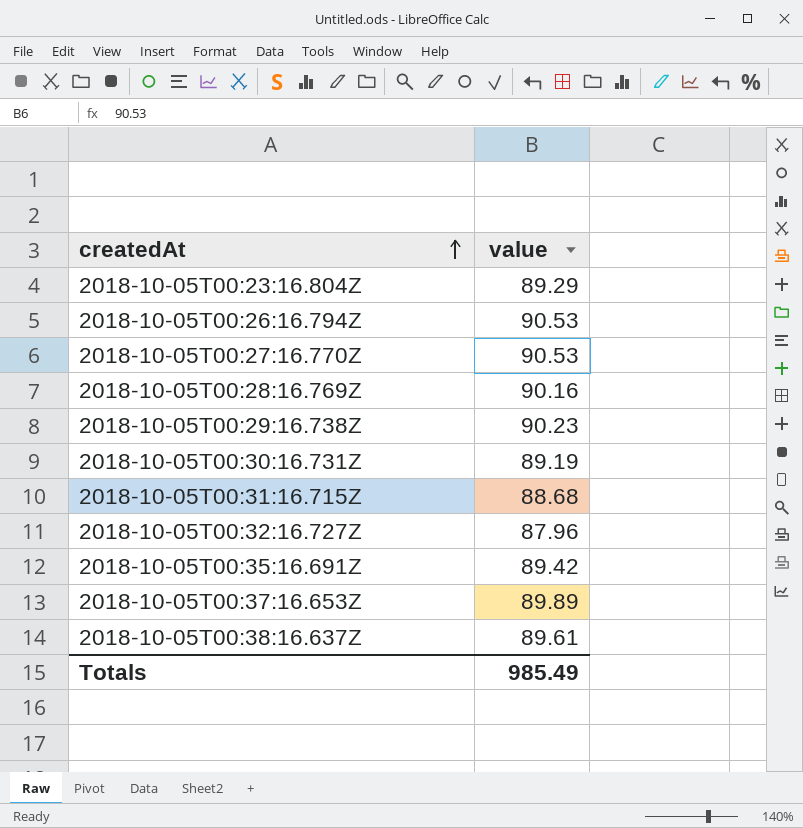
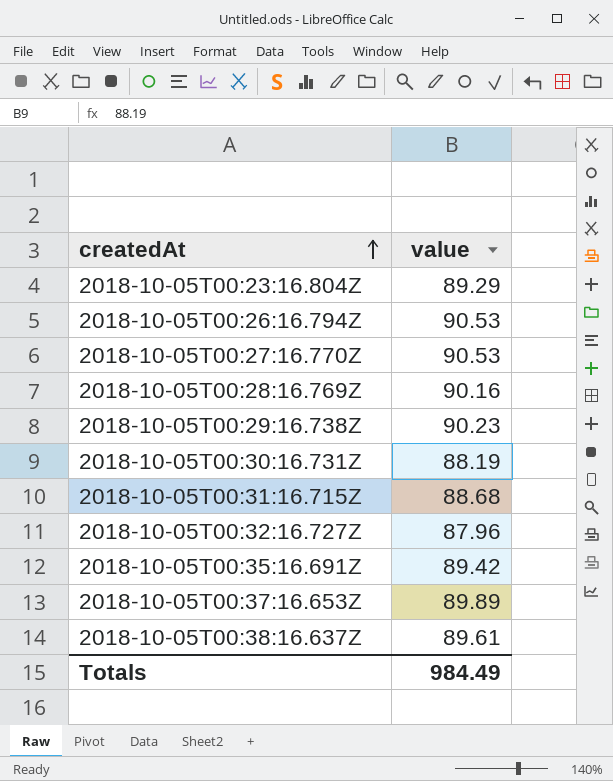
2018-10-05T00:30:16.731Z | value: 89.19 -> 88.19
Totals | value: 985.49 -> 984.49

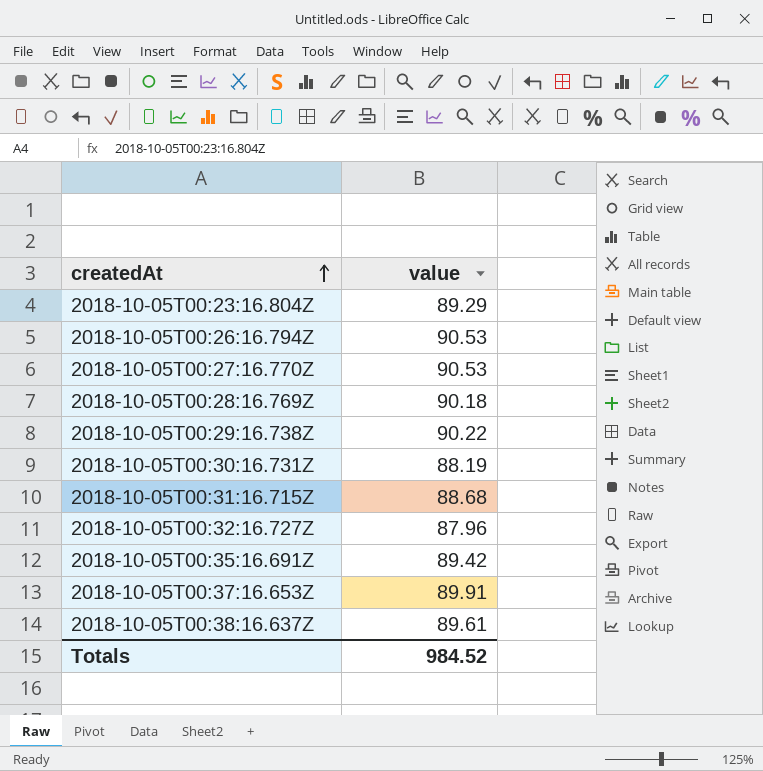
2018-10-05T00:28:16.769Z | value: 90.16 -> 90.18
2018-10-05T00:29:16.738Z | value: 90.23 -> 90.22
2018-10-05T00:37:16.653Z | value: 89.89 -> 89.91
Totals | value: 984.49 -> 984.52

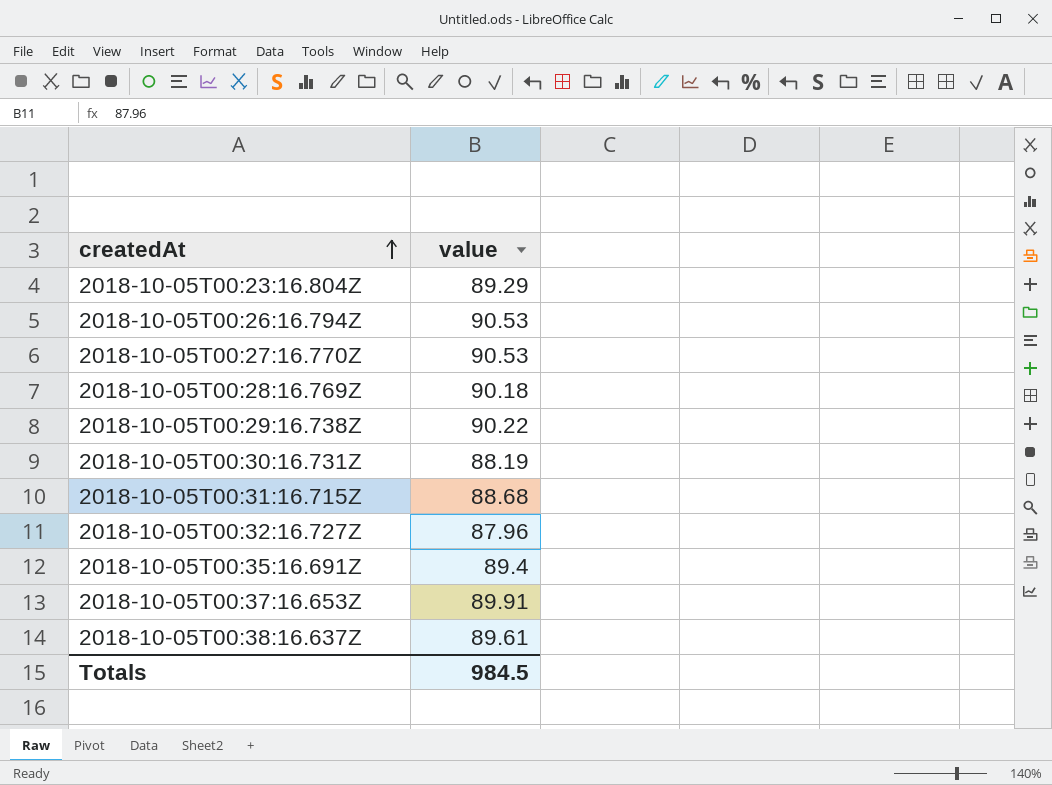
2018-10-05T00:35:16.691Z | value: 89.42 -> 89.4
Totals | value: 984.52 -> 984.5

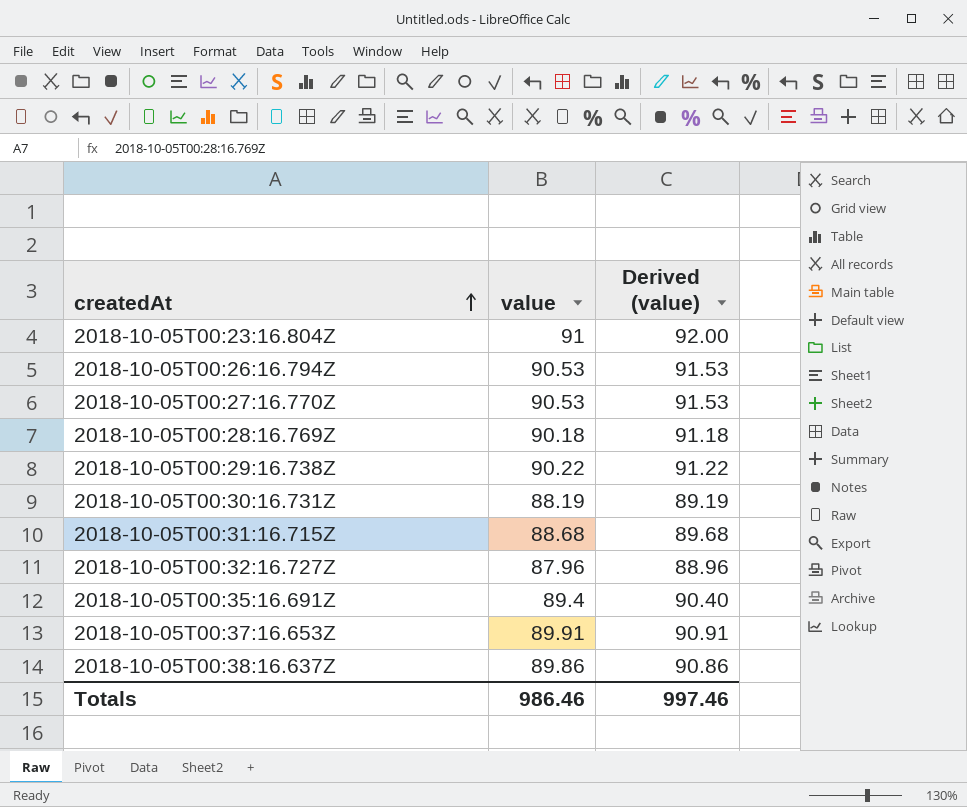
column Derived (value) | formula: none -> [value] + 1
2018-10-05T00:23:16.804Z | value: 89.29 -> 91
2018-10-05T00:38:16.637Z | value: 89.61 -> 89.86
Totals | value: 984.5 -> 986.46

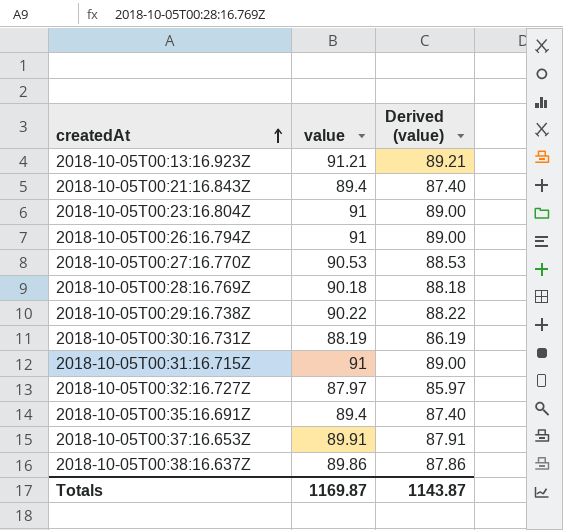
column Derived (value) | formula: [value] + 1 -> [value] - 2
row 2018-10-05T00:13:16.923Z: none -> 91.21 | 89.21
row 2018-10-05T00:21:16.843Z: none -> 89.4 | 87.40
2018-10-05T00:26:16.794Z | value: 90.53 -> 91
2018-10-05T00:31:16.715Z | value: 88.68 -> 91
2018-10-05T00:32:16.727Z | value: 87.96 -> 87.97
Totals | value: 986.46 -> 1169.87
Totals | Derived (value): 997.46 -> 1143.87

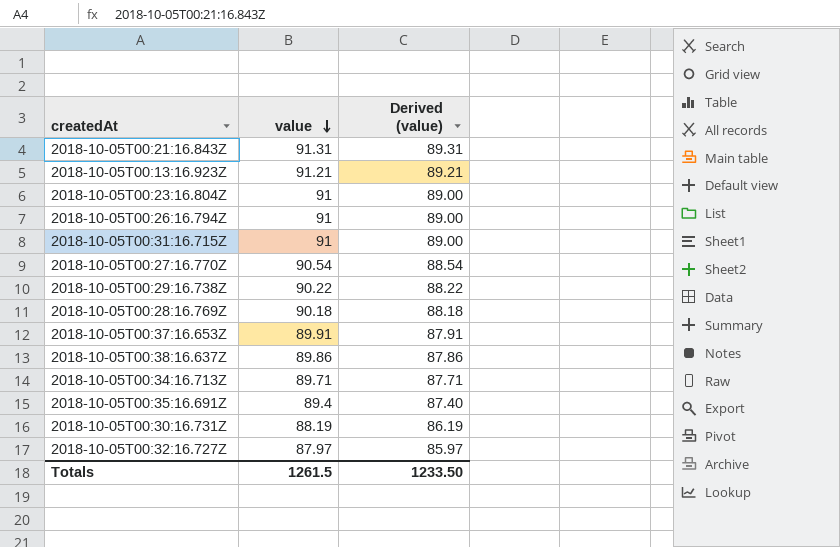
row order: createdAt ascending -> value descending
2018-10-05T00:21:16.843Z | value: 89.4 -> 91.31
2018-10-05T00:21:16.843Z | Derived (value): 87.40 -> 89.31
2018-10-05T00:27:16.770Z | value: 90.53 -> 90.54
2018-10-05T00:27:16.770Z | Derived (value): 88.53 -> 88.54
row 2018-10-05T00:34:16.713Z: none -> 89.71 | 87.71
Totals | value: 1169.87 -> 1261.5
Totals | Derived (value): 1143.87 -> 1233.50

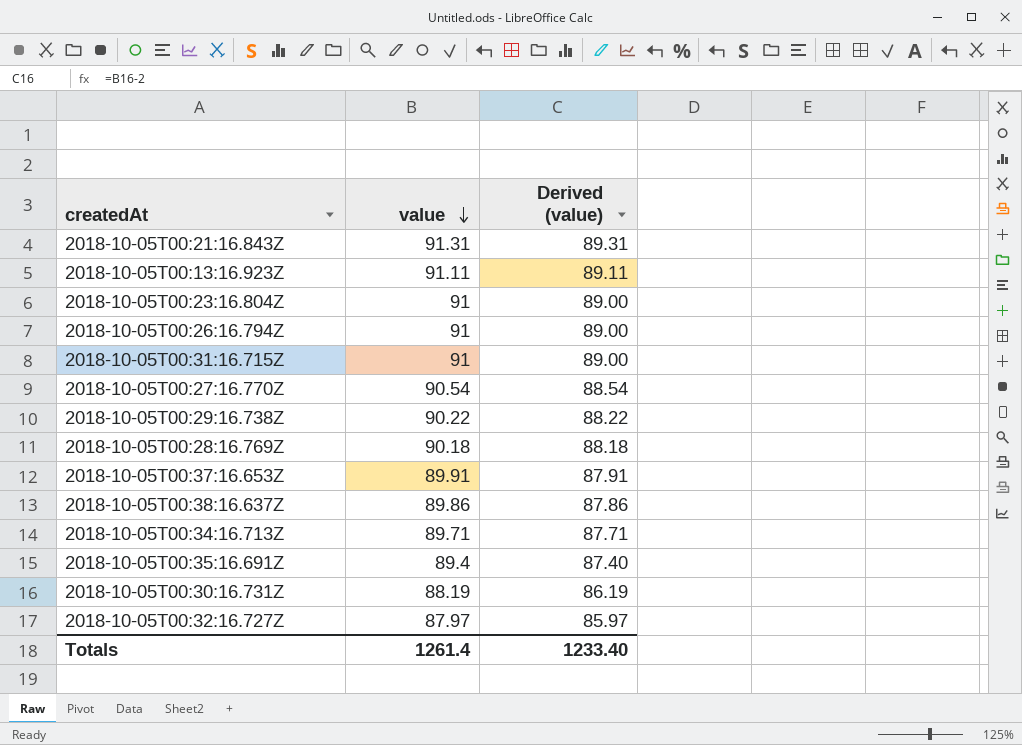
2018-10-05T00:13:16.923Z | value: 91.21 -> 91.11
2018-10-05T00:13:16.923Z | Derived (value): 89.21 -> 89.11
Totals | value: 1261.5 -> 1261.4
Totals | Derived (value): 1233.50 -> 1233.40

